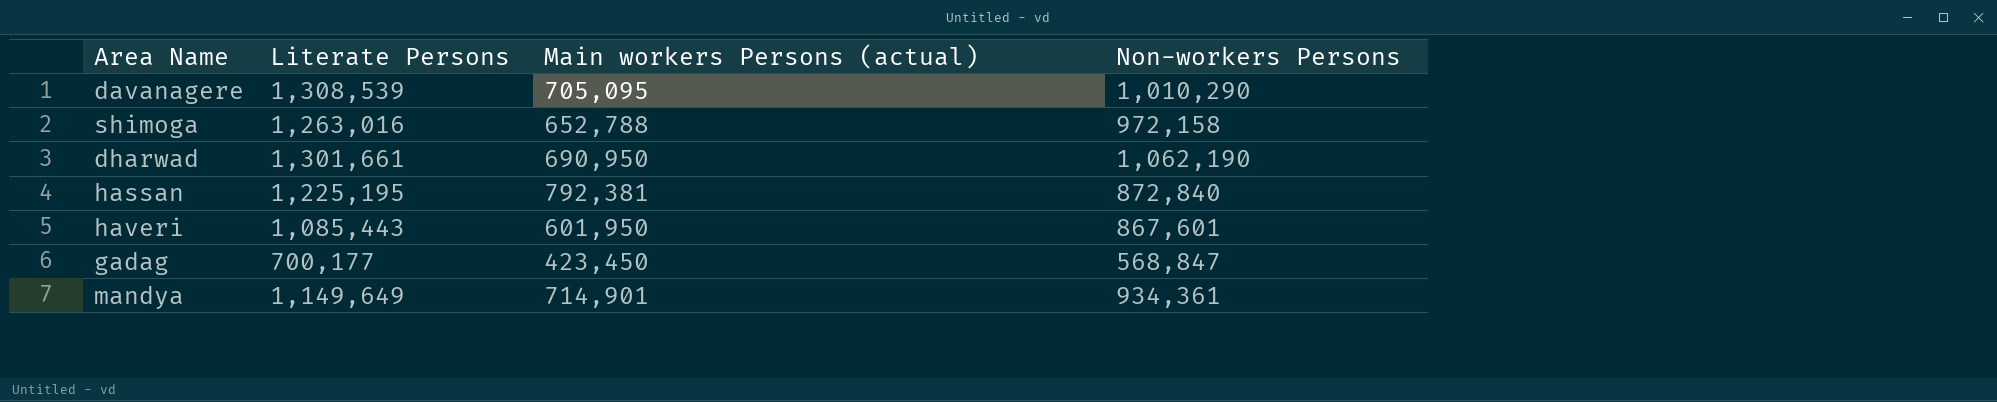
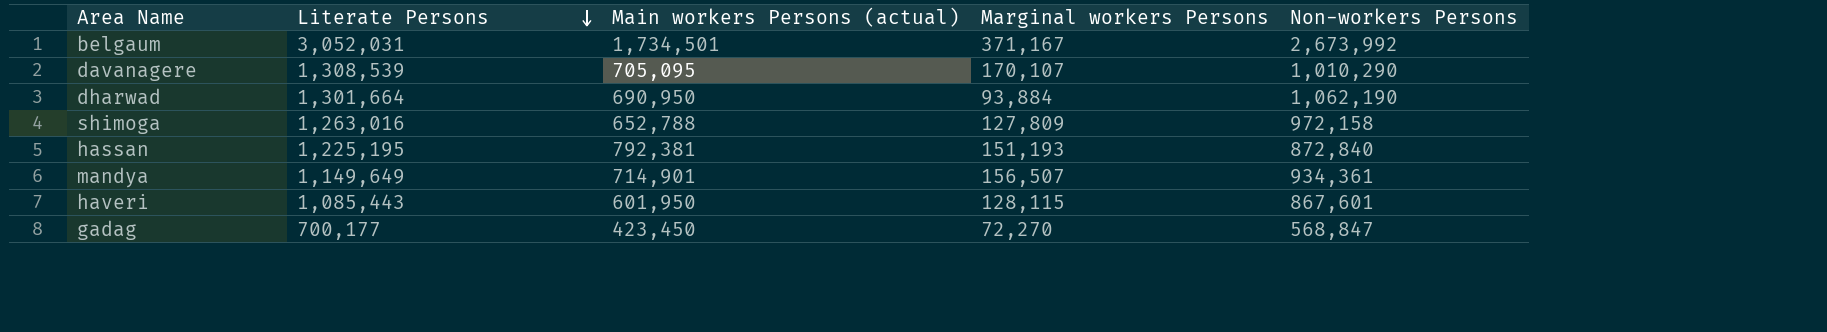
row order: none -> Literate Persons descending
column Marginal workers Persons | position: none -> 4
row belgaum: none -> 3,052,031 | 1,734,501 | 371,167 | 2,673,992
dharwad | Literate Persons: 1,301,661 -> 1,301,664

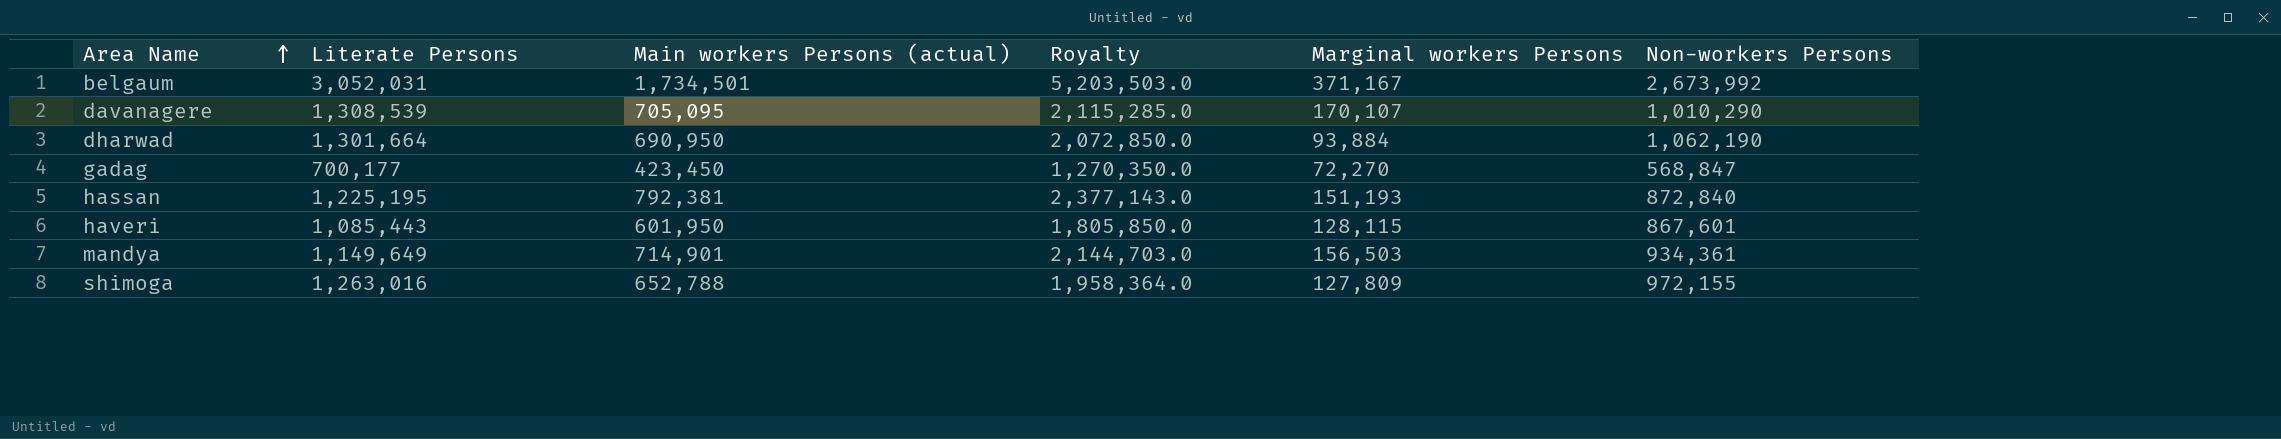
row order: Literate Persons descending -> Area Name ascending
column Royalty | formula: none -> [Main workers Persons (actual)] * 3
mandya | Marginal workers Persons: 156,507 -> 156,503
shimoga | Non-workers Persons: 972,158 -> 972,155

